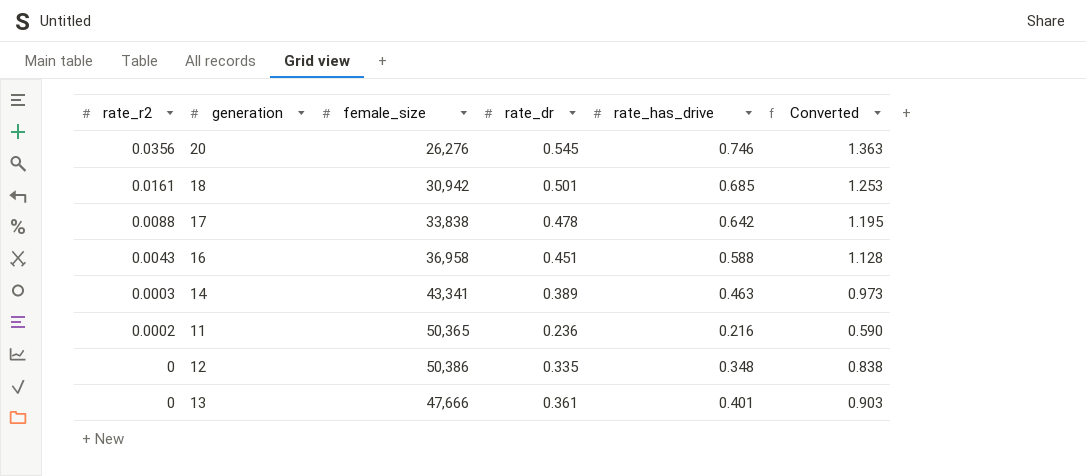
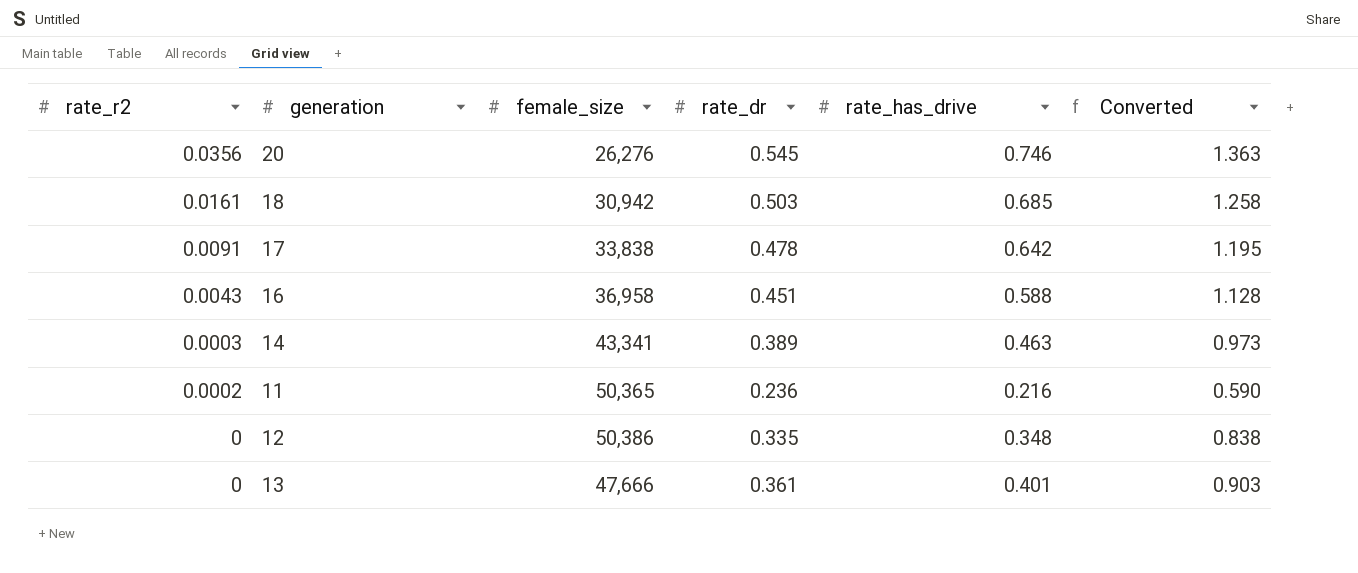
18 | rate_dr: 0.501 -> 0.503
18 | Converted: 1.253 -> 1.258
17 | rate_r2: 0.0088 -> 0.0091

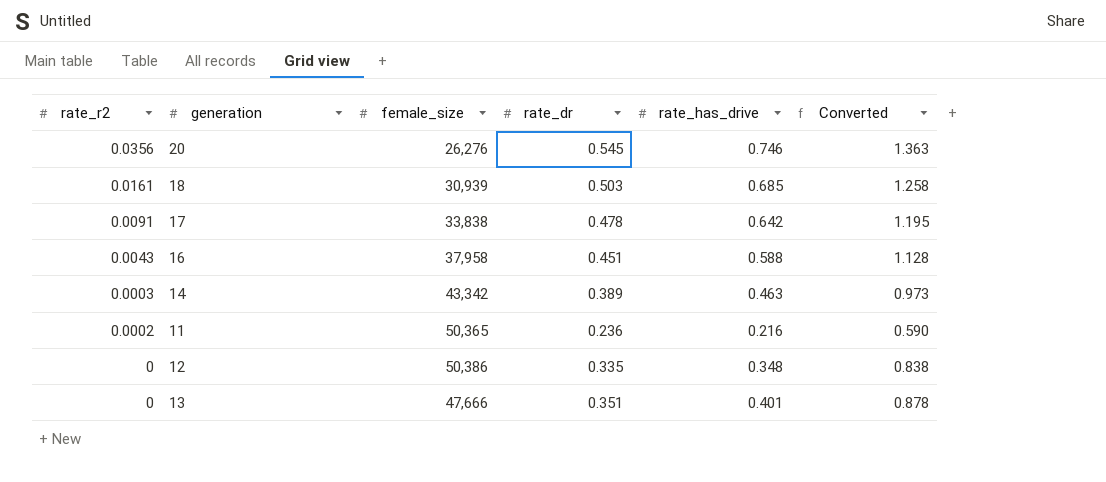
18 | female_size: 30,942 -> 30,939
16 | female_size: 36,958 -> 37,958
14 | female_size: 43,341 -> 43,342
13 | rate_dr: 0.361 -> 0.351
13 | Converted: 0.903 -> 0.878

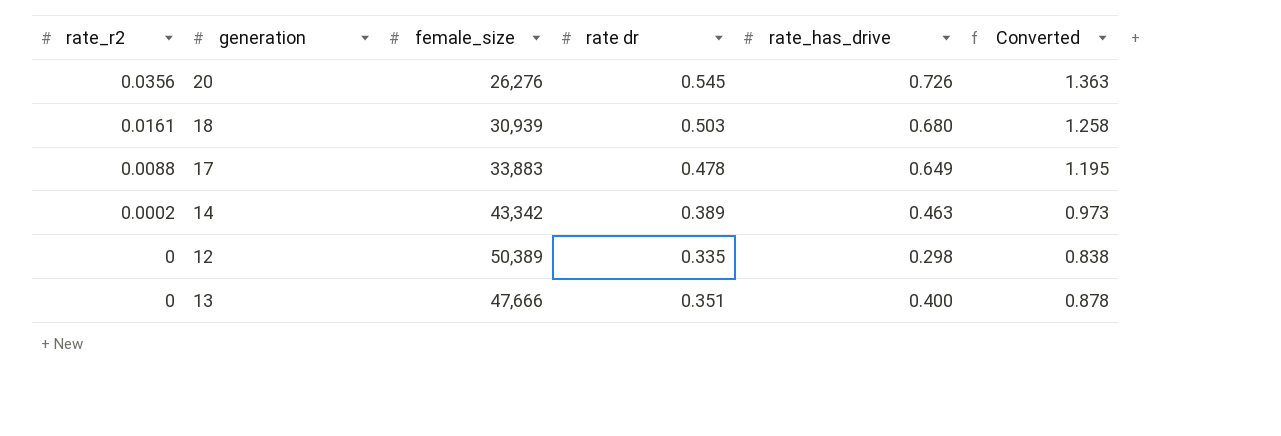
column name: rate_dr -> rate dr
row 16: 0.0043 | 37,958 | 0.451 | 0.588 | 1.128 -> none
row 11: 0.0002 | 50,365 | 0.236 | 0.216 | 0.590 -> none
20 | rate_has_drive: 0.746 -> 0.726
18 | rate_has_drive: 0.685 -> 0.680
17 | rate_r2: 0.0091 -> 0.0088
17 | female_size: 33,838 -> 33,883
17 | rate_has_drive: 0.642 -> 0.649
14 | rate_r2: 0.0003 -> 0.0002
12 | female_size: 50,386 -> 50,389
12 | rate_has_drive: 0.348 -> 0.298
13 | rate_has_drive: 0.401 -> 0.400

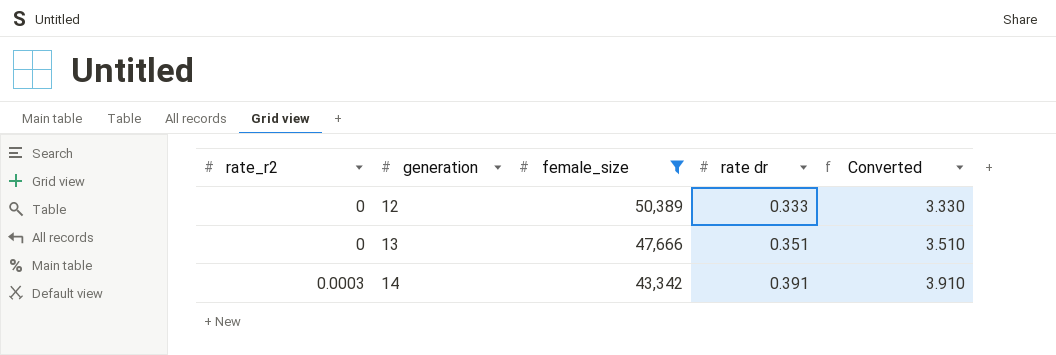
filter: none -> female_size >= 43,342
row order: rate_r2 descending -> rate_r2 ascending
column rate_has_drive | position: 5 -> none
column Converted | formula: [rate dr] * 2.5 -> [rate dr] * 10
12 | rate dr: 0.335 -> 0.333
14 | rate_r2: 0.0002 -> 0.0003
14 | rate dr: 0.389 -> 0.391

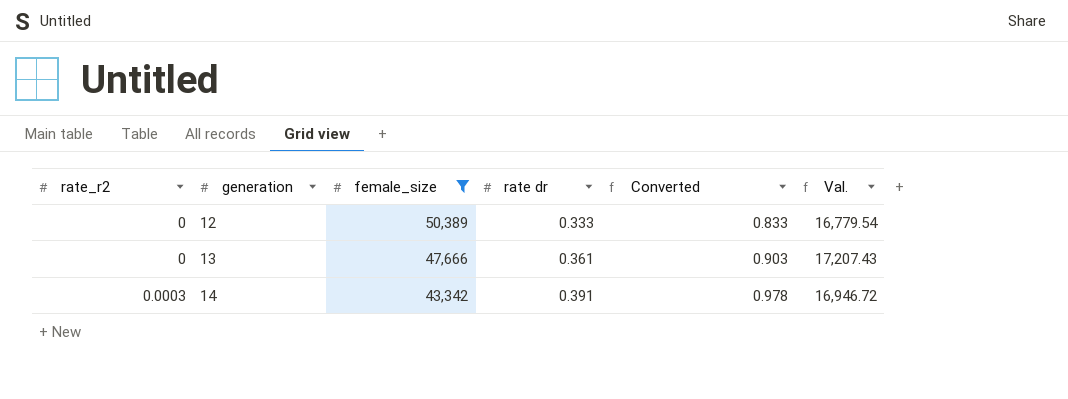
column Converted | formula: [rate dr] * 10 -> [rate dr] * 2.5
column Val. | formula: none -> [female_size] * [rate dr]
13 | rate dr: 0.351 -> 0.361

